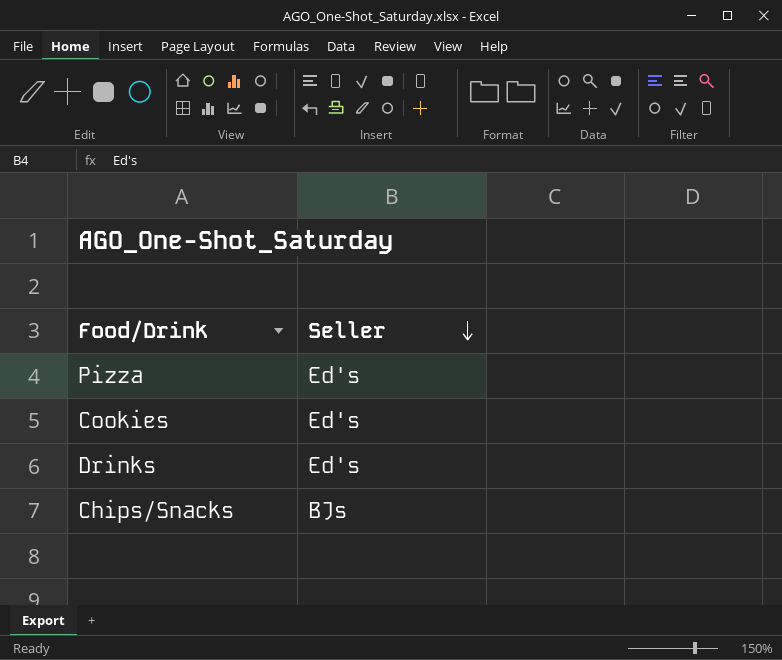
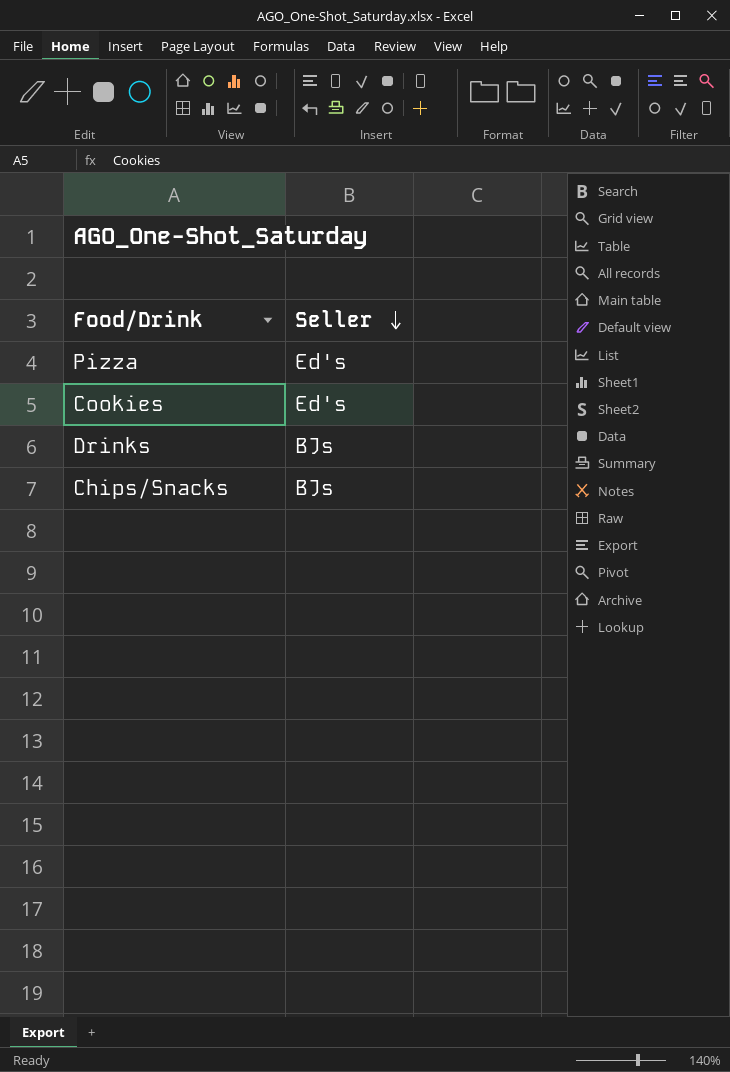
Drinks | Seller: Ed's -> BJs

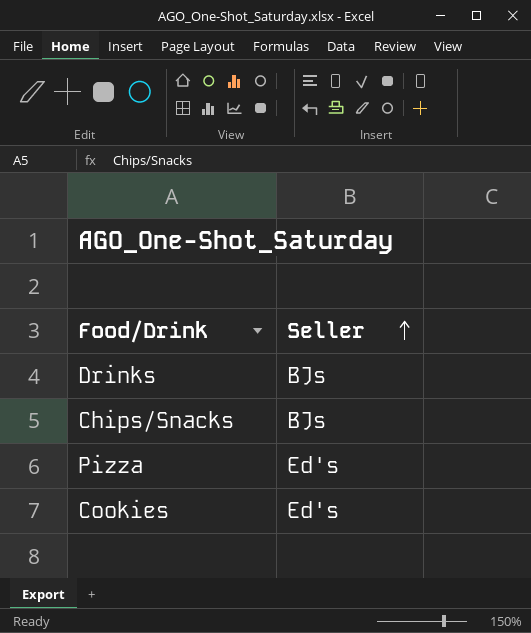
row order: Seller descending -> Seller ascending

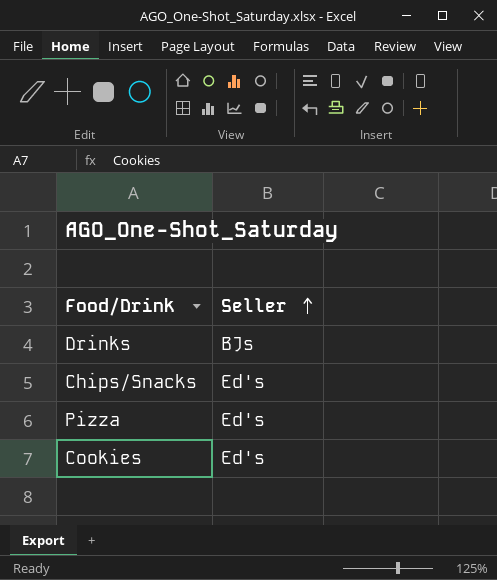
Chips/Snacks | Seller: BJs -> Ed's

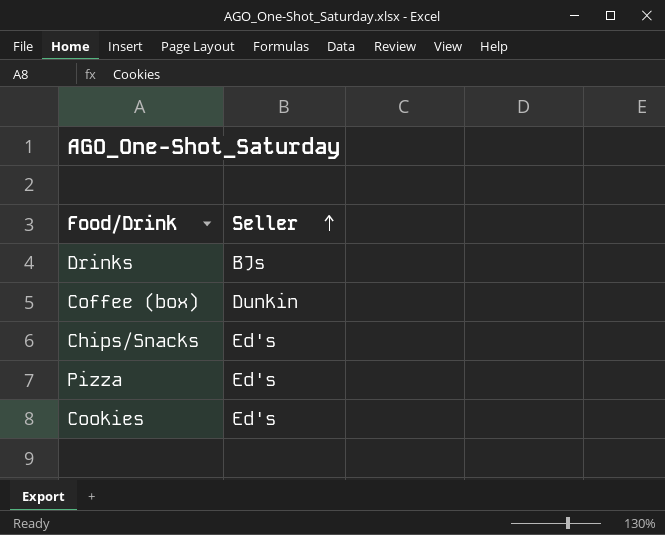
row Coffee (box): none -> Dunkin

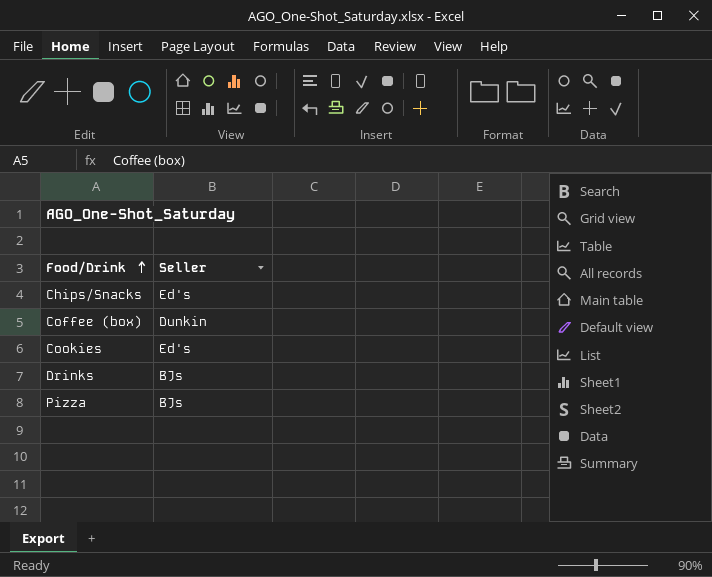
row order: Seller ascending -> Food/Drink ascending
Pizza | Seller: Ed's -> BJs

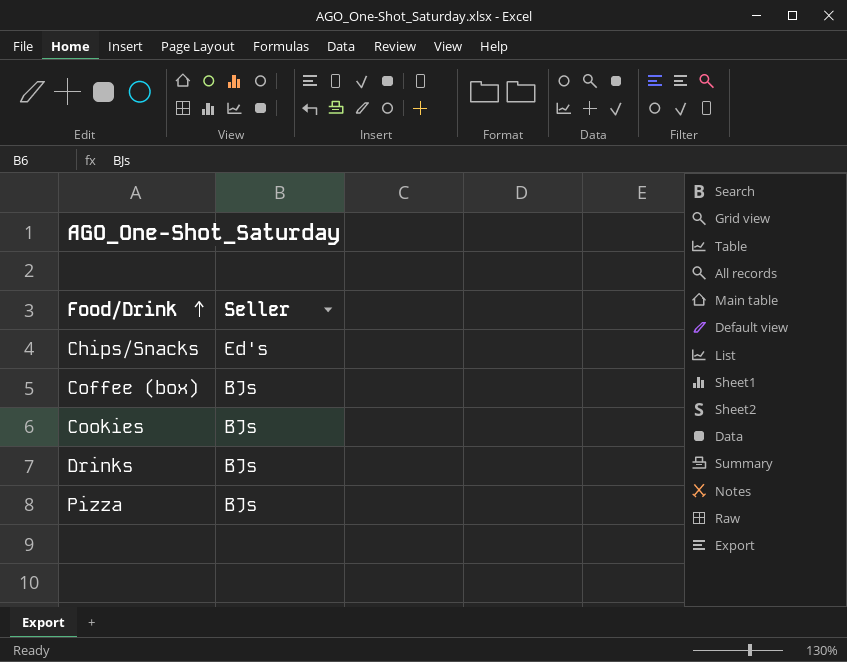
Coffee (box) | Seller: Dunkin -> BJs
Cookies | Seller: Ed's -> BJs

